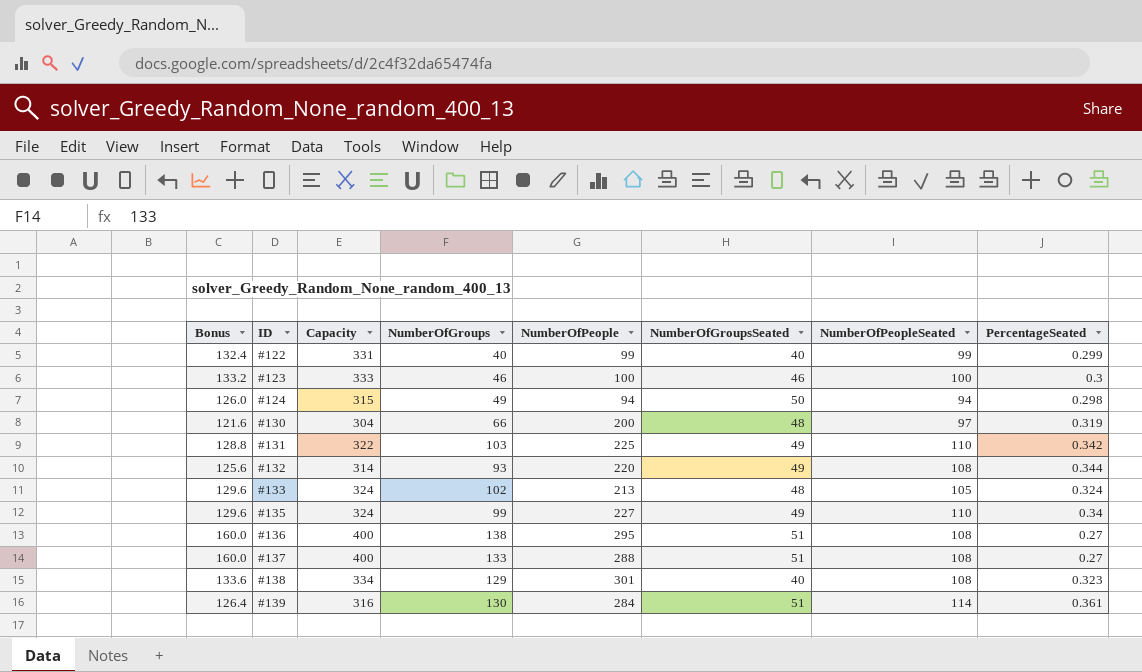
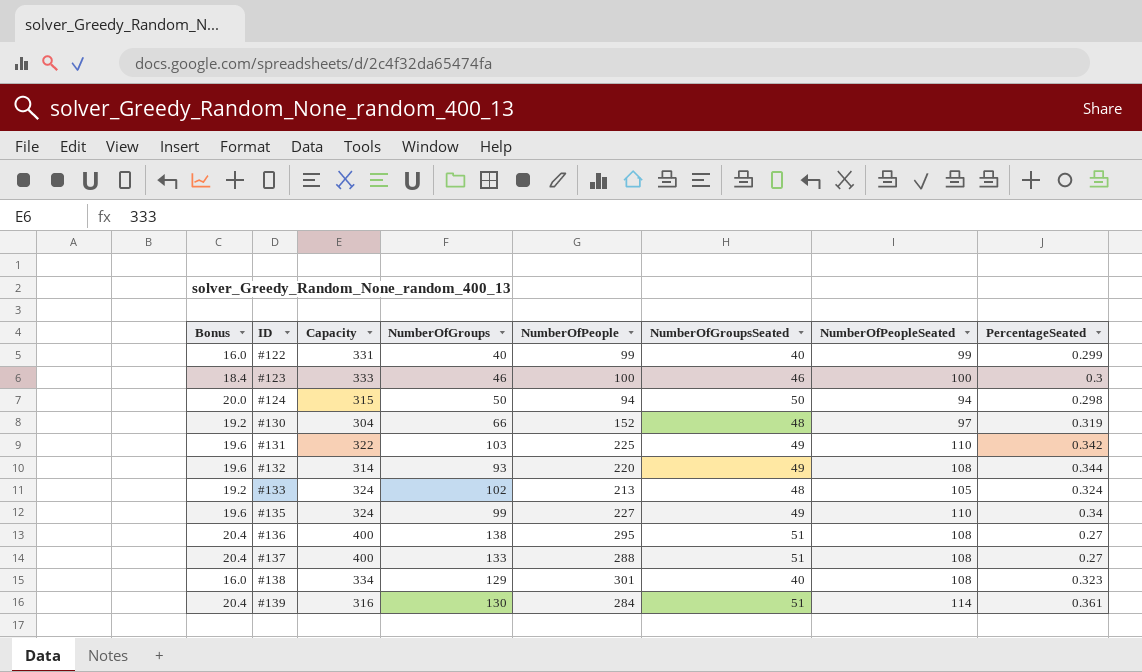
column Bonus | formula: [Capacity] * 0.4 -> [NumberOfGroupsSeated] * 0.4
#124 | NumberOfGroups: 49 -> 50
#130 | NumberOfPeople: 200 -> 152

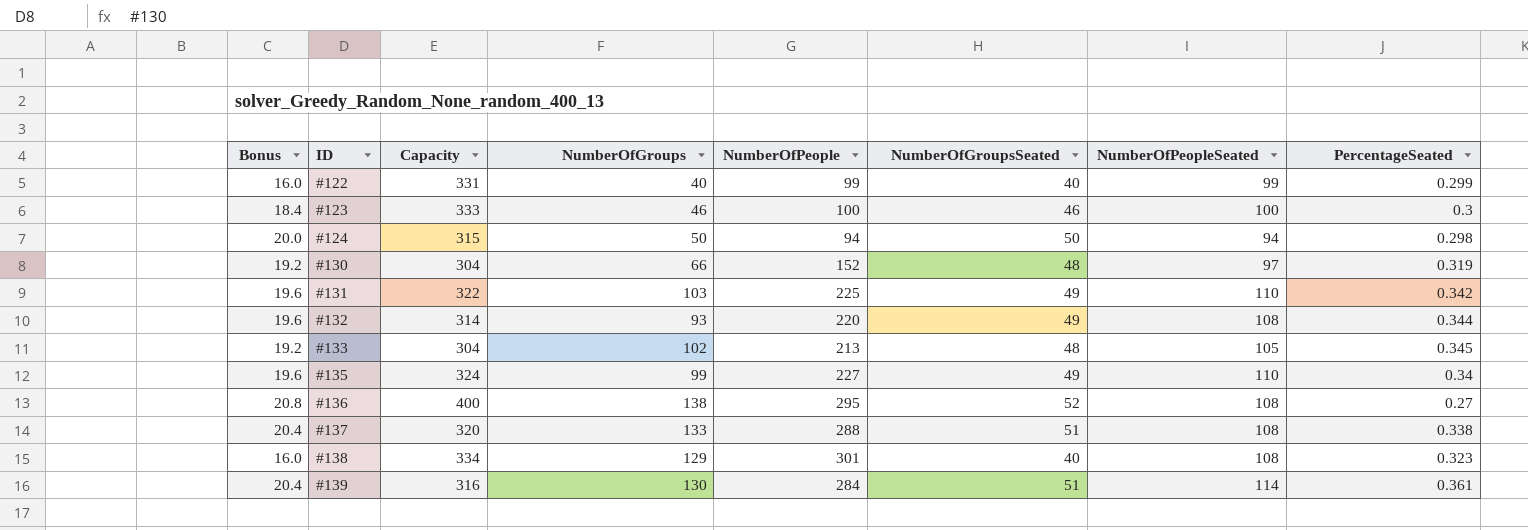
#133 | Capacity: 324 -> 304
#133 | PercentageSeated: 0.324 -> 0.345
#136 | Bonus: 20.4 -> 20.8
#136 | NumberOfGroupsSeated: 51 -> 52
#137 | Capacity: 400 -> 320
#137 | PercentageSeated: 0.27 -> 0.338

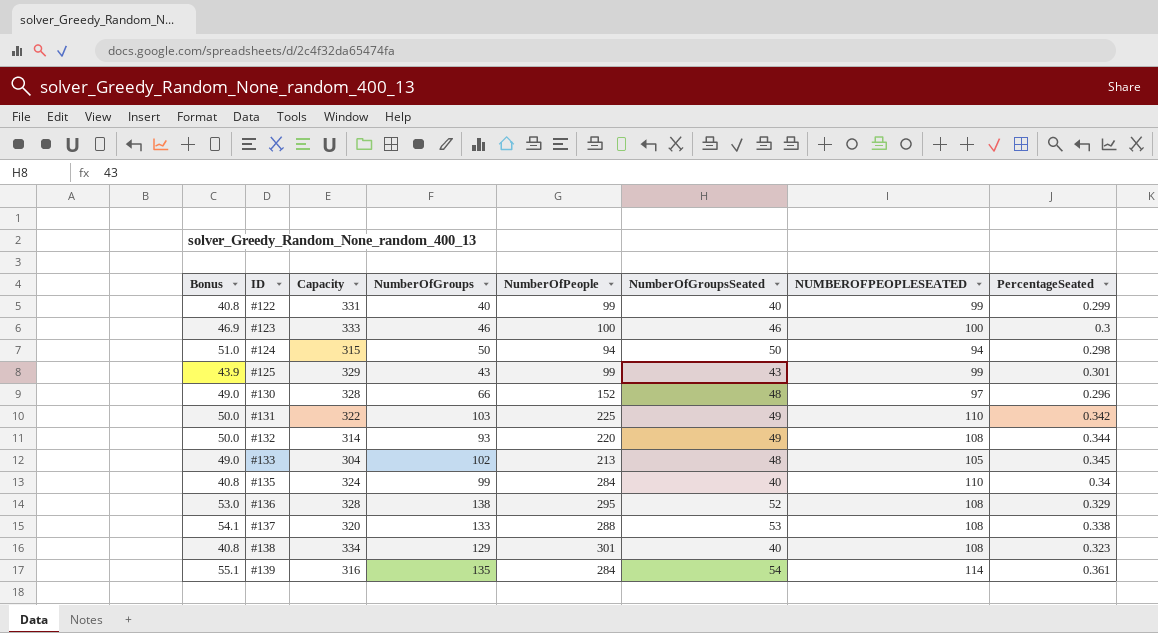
column Bonus | formula: [NumberOfGroupsSeated] * 0.4 -> [NumberOfGroupsSeated] * 1.02
column name: NumberOfPeopleSeated -> NUMBEROFPEOPLESEATED
row #125: none -> 43.9 | 329 | 43 | 99 | 43 | 99 | 0.301
#130 | Capacity: 304 -> 328
#130 | PercentageSeated: 0.319 -> 0.296
#135 | NumberOfPeople: 227 -> 284
#135 | NumberOfGroupsSeated: 49 -> 40
#136 | Capacity: 400 -> 328
#136 | PercentageSeated: 0.27 -> 0.329
#137 | NumberOfGroupsSeated: 51 -> 53
#139 | NumberOfGroups: 130 -> 135
#139 | NumberOfGroupsSeated: 51 -> 54

